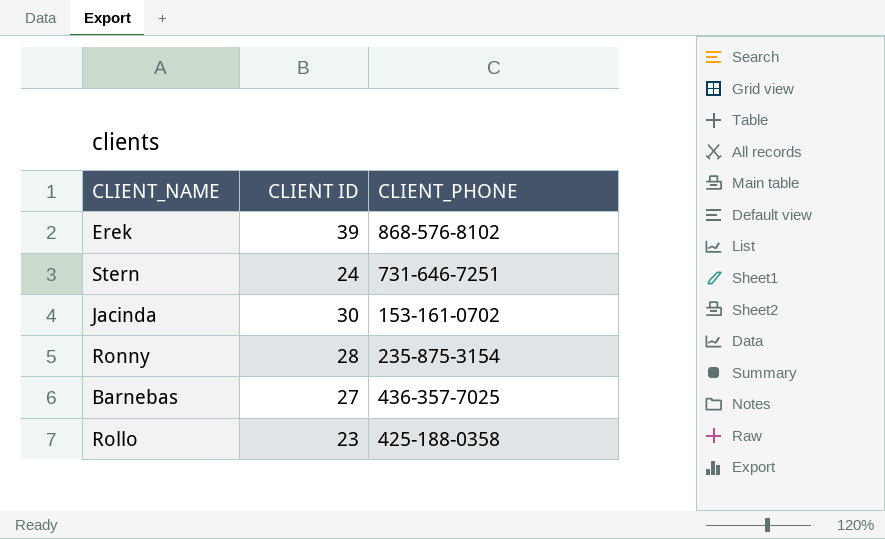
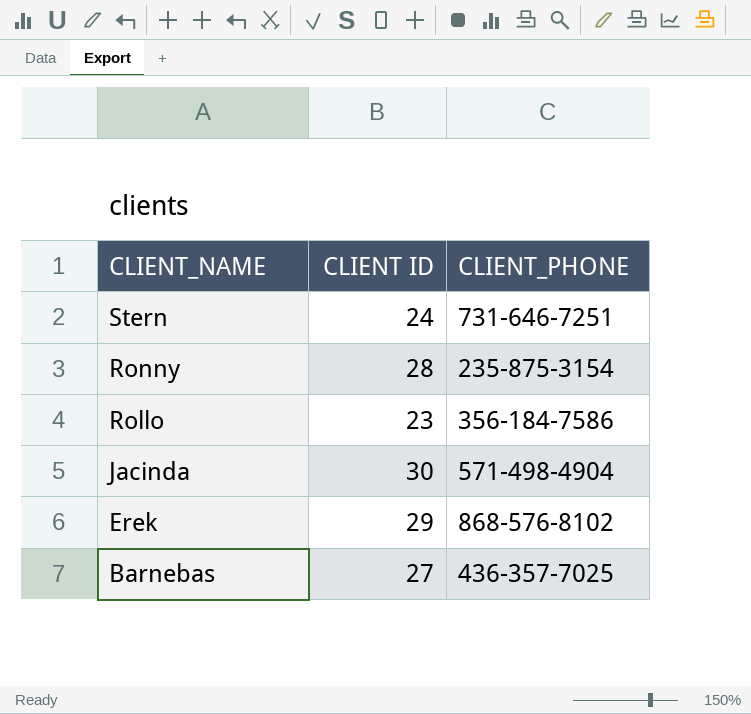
row order: none -> CLIENT_NAME descending
Rollo | CLIENT_PHONE: 425-188-0358 -> 356-184-7586
Jacinda | CLIENT_PHONE: 153-161-0702 -> 571-498-4904
Erek | CLIENT ID: 39 -> 29

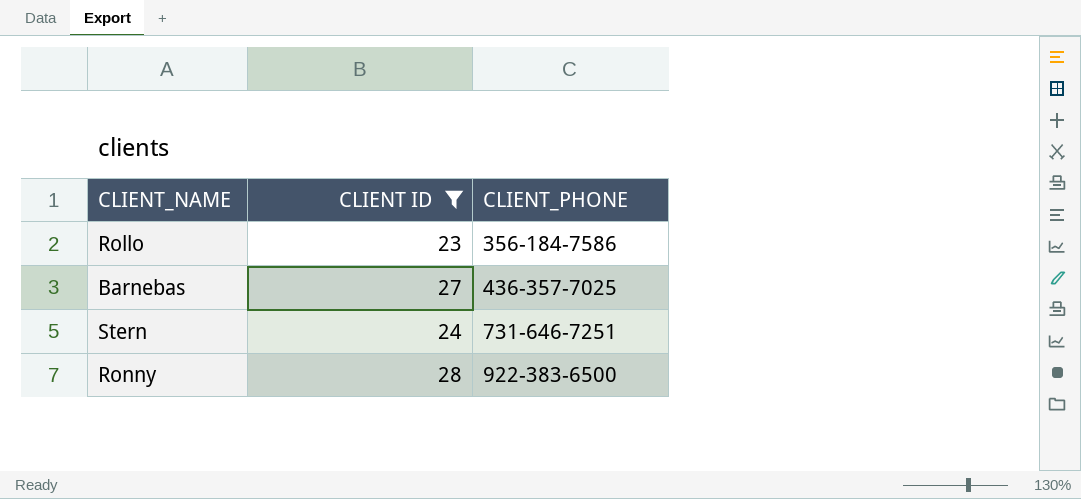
filter: none -> CLIENT ID <= 28
row order: CLIENT_NAME descending -> CLIENT_PHONE ascending
Ronny | CLIENT_PHONE: 235-875-3154 -> 922-383-6500

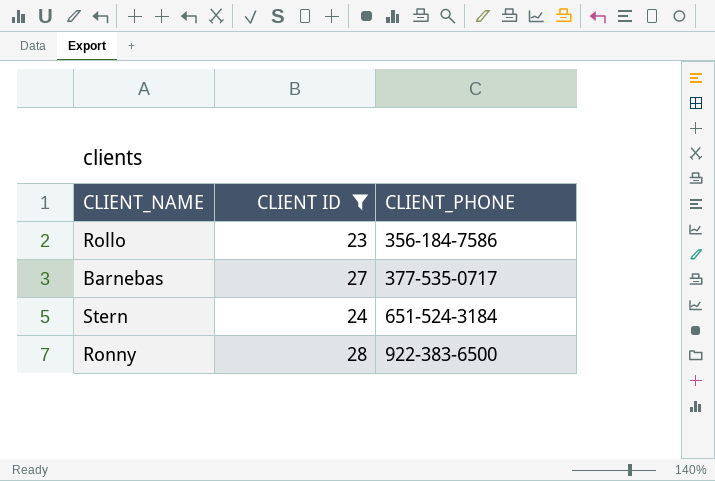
Barnebas | CLIENT_PHONE: 436-357-7025 -> 377-535-0717
Stern | CLIENT_PHONE: 731-646-7251 -> 651-524-3184

